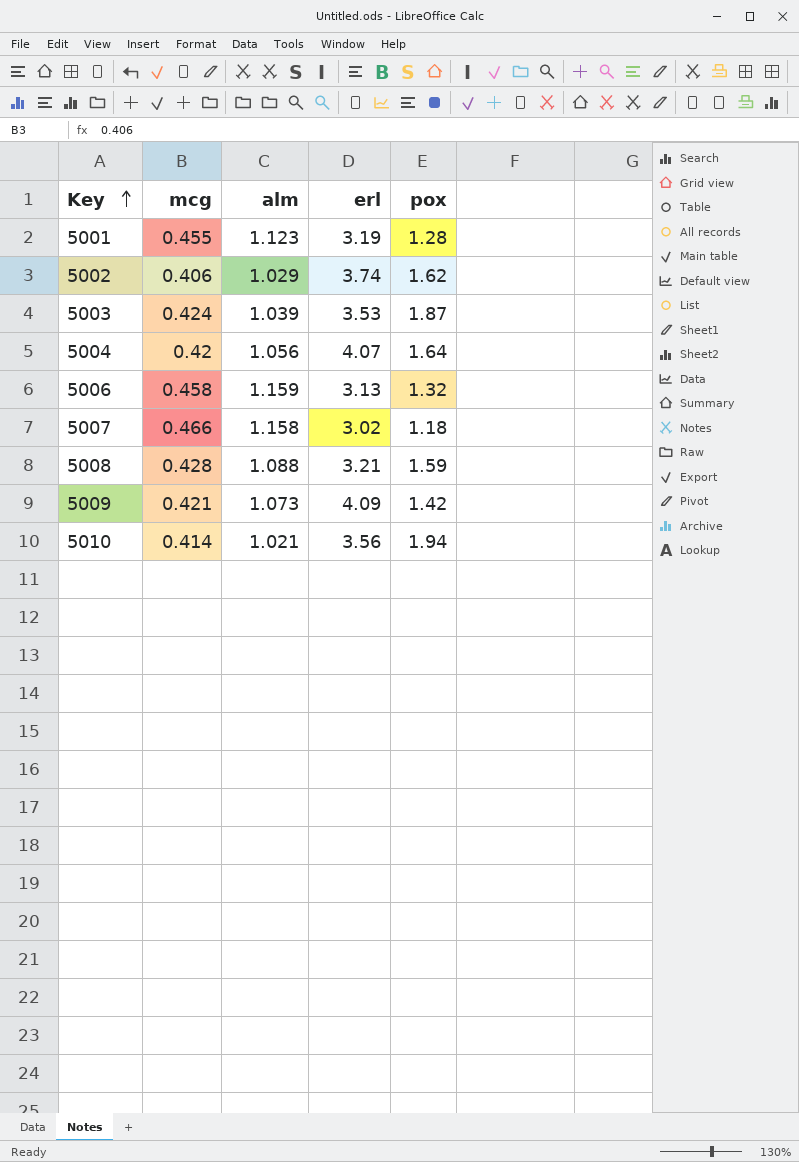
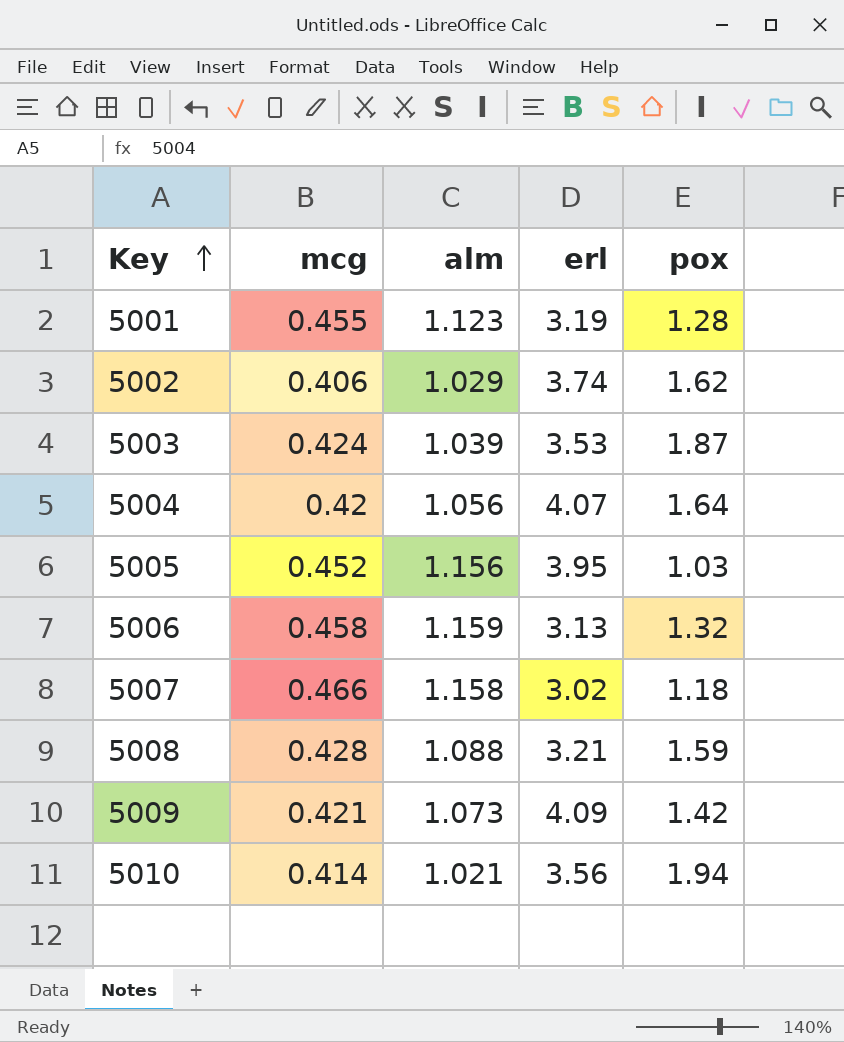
row 5005: none -> 0.452 | 1.156 | 3.95 | 1.03

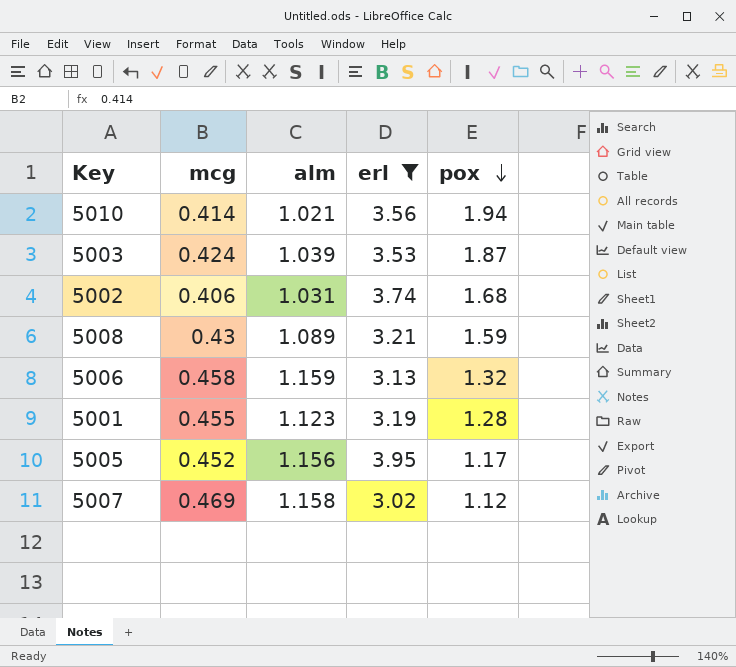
filter: none -> erl <= 3.95
row order: Key ascending -> pox descending
5002 | alm: 1.029 -> 1.031
5002 | pox: 1.62 -> 1.68
5008 | mcg: 0.428 -> 0.43
5008 | alm: 1.088 -> 1.089
5005 | pox: 1.03 -> 1.17
5007 | mcg: 0.466 -> 0.469
5007 | pox: 1.18 -> 1.12

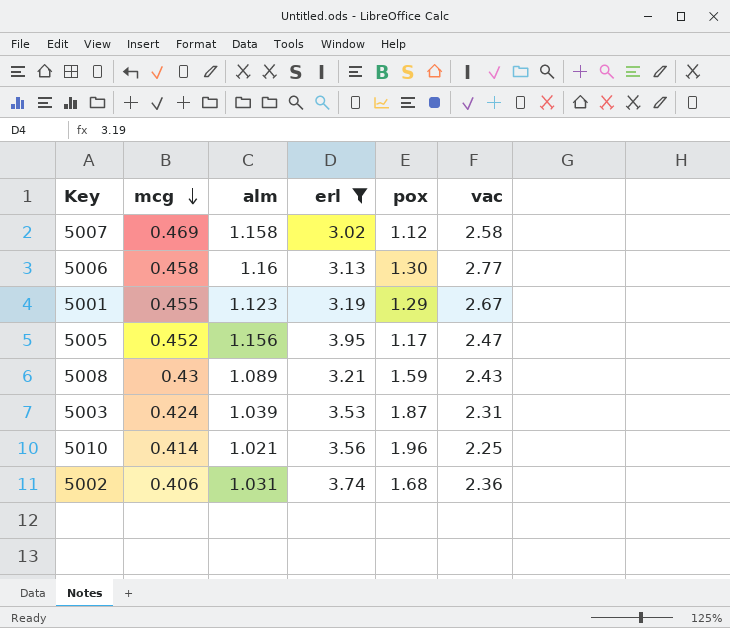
row order: pox descending -> mcg descending
column vac | position: none -> 6
5006 | alm: 1.159 -> 1.16
5006 | pox: 1.32 -> 1.30
5001 | pox: 1.28 -> 1.29
5010 | pox: 1.94 -> 1.96

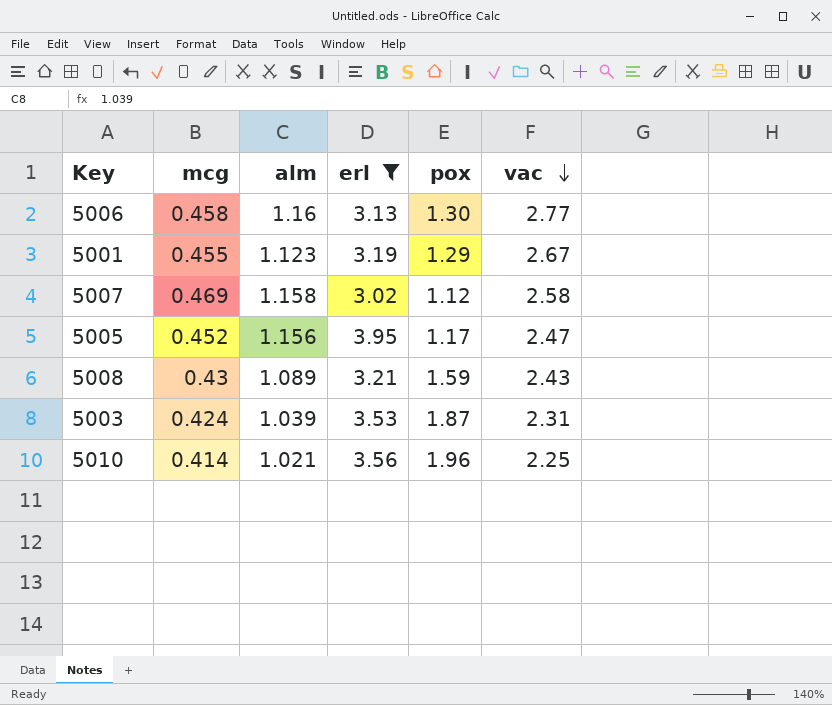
row order: mcg descending -> vac descending
row 5002: 0.406 | 1.031 | 3.74 | 1.68 | 2.36 -> none

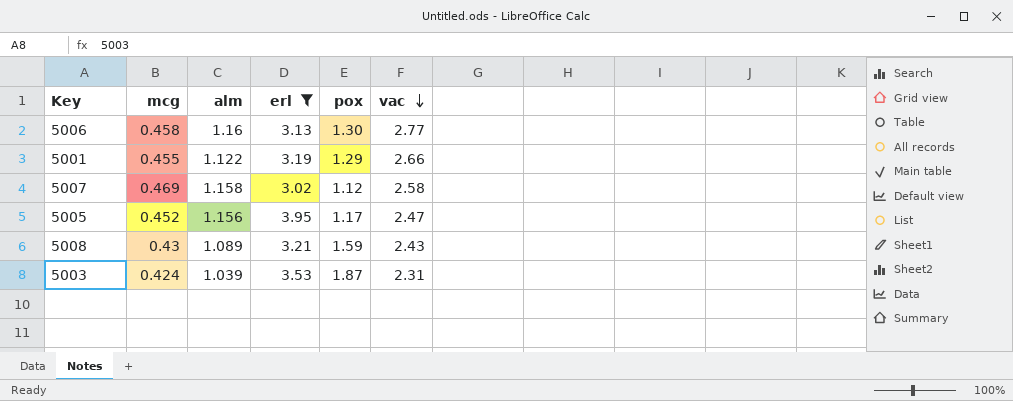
row 5010: 0.414 | 1.021 | 3.56 | 1.96 | 2.25 -> none
5001 | alm: 1.123 -> 1.122
5001 | vac: 2.67 -> 2.66

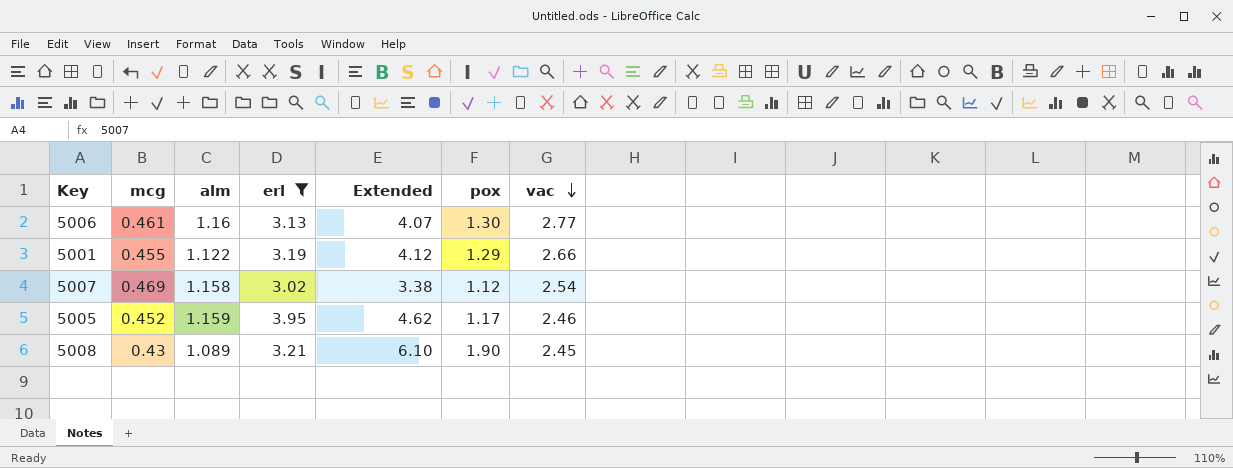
column Extended | formula: none -> [erl] * [pox]
row 5003: 0.424 | 1.039 | 3.53 | 1.87 | 2.31 -> none
5006 | mcg: 0.458 -> 0.461
5007 | vac: 2.58 -> 2.54
5005 | alm: 1.156 -> 1.159
5005 | vac: 2.47 -> 2.46
5008 | pox: 1.59 -> 1.90
5008 | vac: 2.43 -> 2.45

